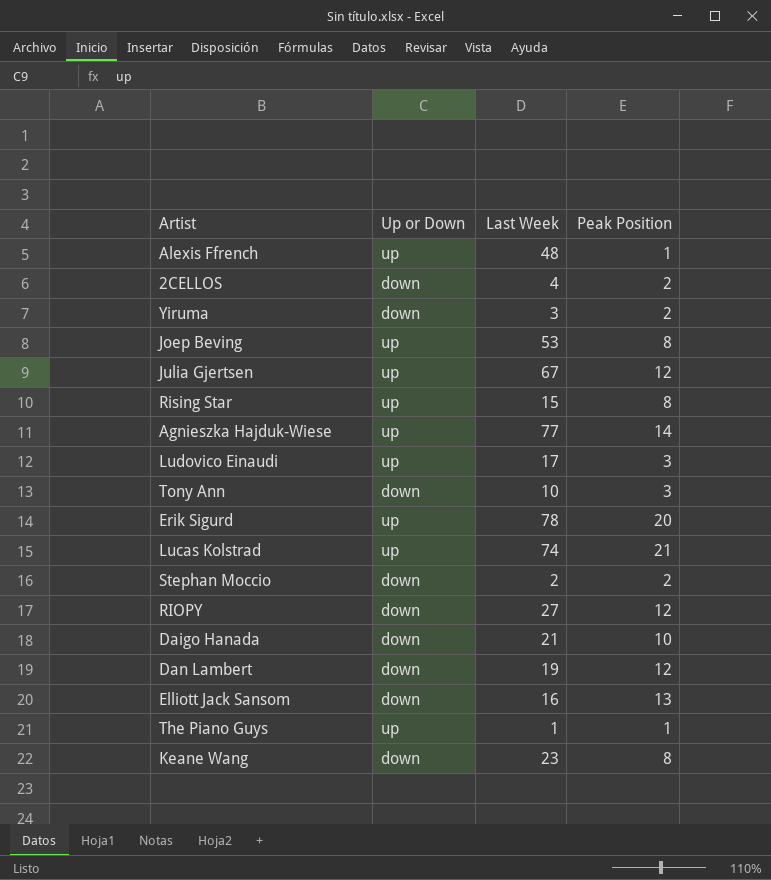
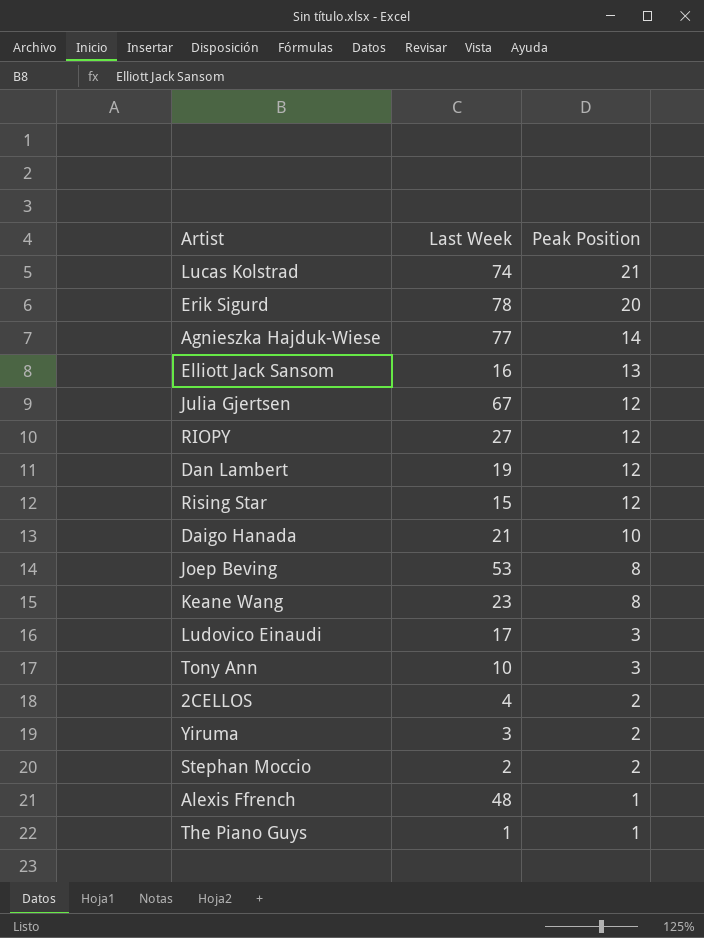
row order: none -> Peak Position descending
column Up or Down | position: 2 -> none
Rising Star | Peak Position: 8 -> 12

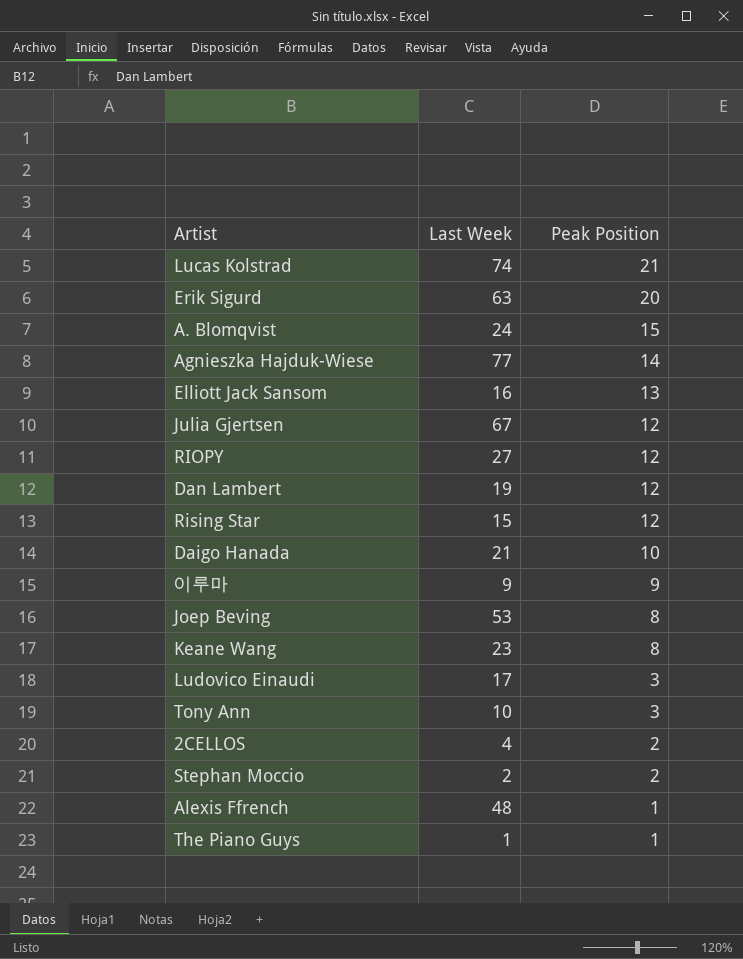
row Yiruma: 3 | 2 -> none
Erik Sigurd | Last Week: 78 -> 63
row A. Blomqvist: none -> 24 | 15
row 이루마: none -> 9 | 9

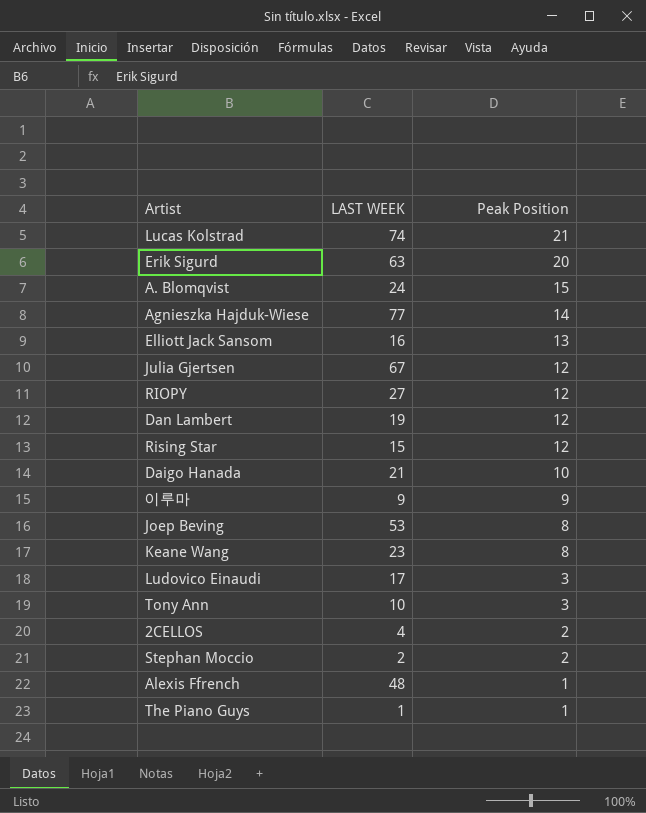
column name: Last Week -> LAST WEEK

